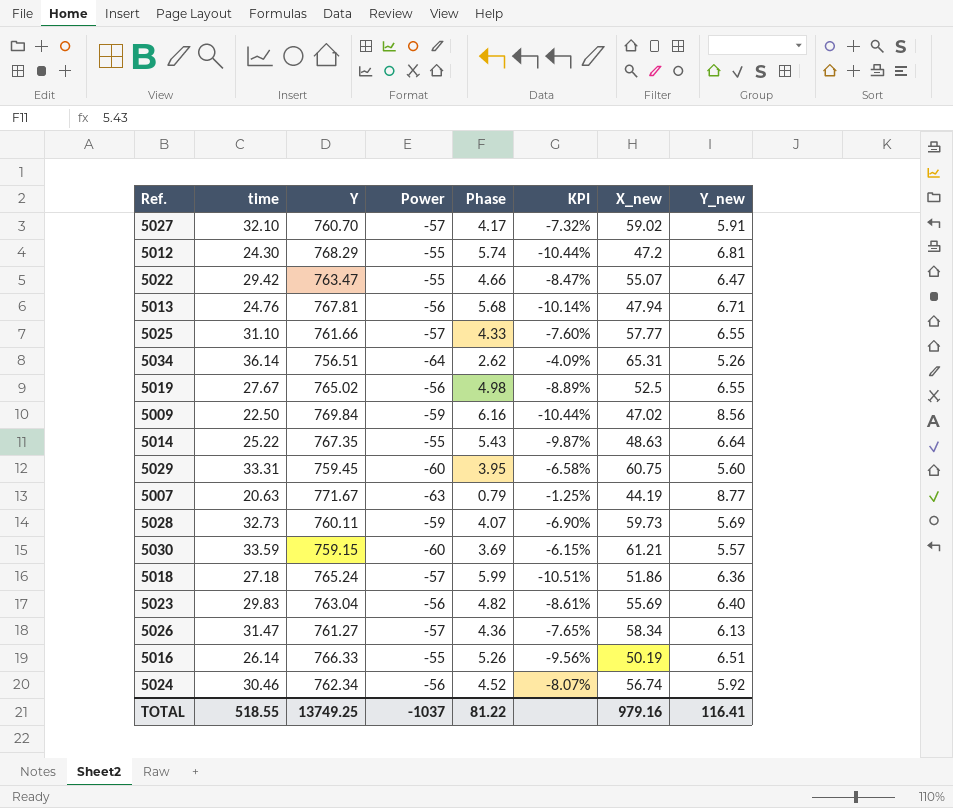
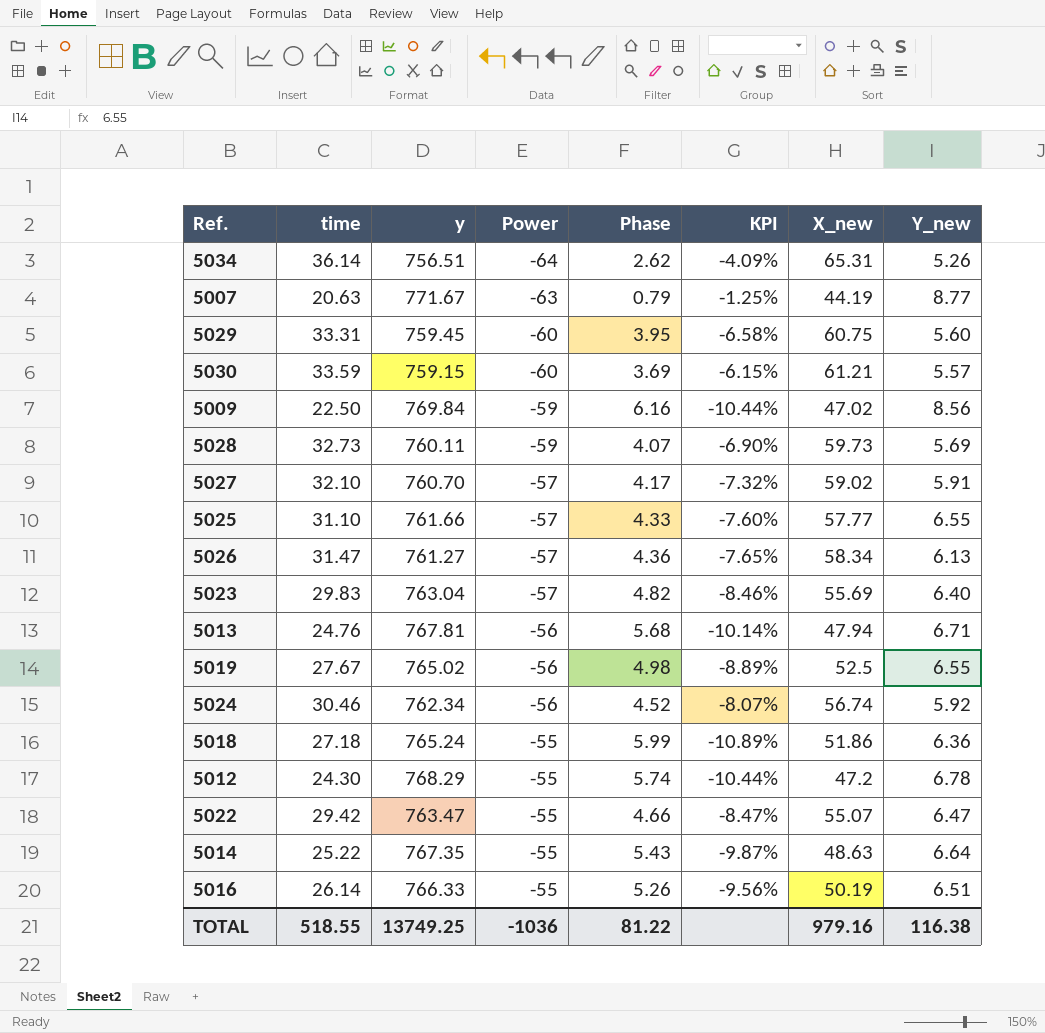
row order: none -> Power ascending
column name: Y -> y
5023 | Power: -56 -> -57
5023 | KPI: -8.61% -> -8.46%
5018 | Power: -57 -> -55
5018 | KPI: -10.51% -> -10.89%
5012 | Y_new: 6.81 -> 6.78
TOTAL | Power: -1037 -> -1036
TOTAL | Y_new: 116.41 -> 116.38

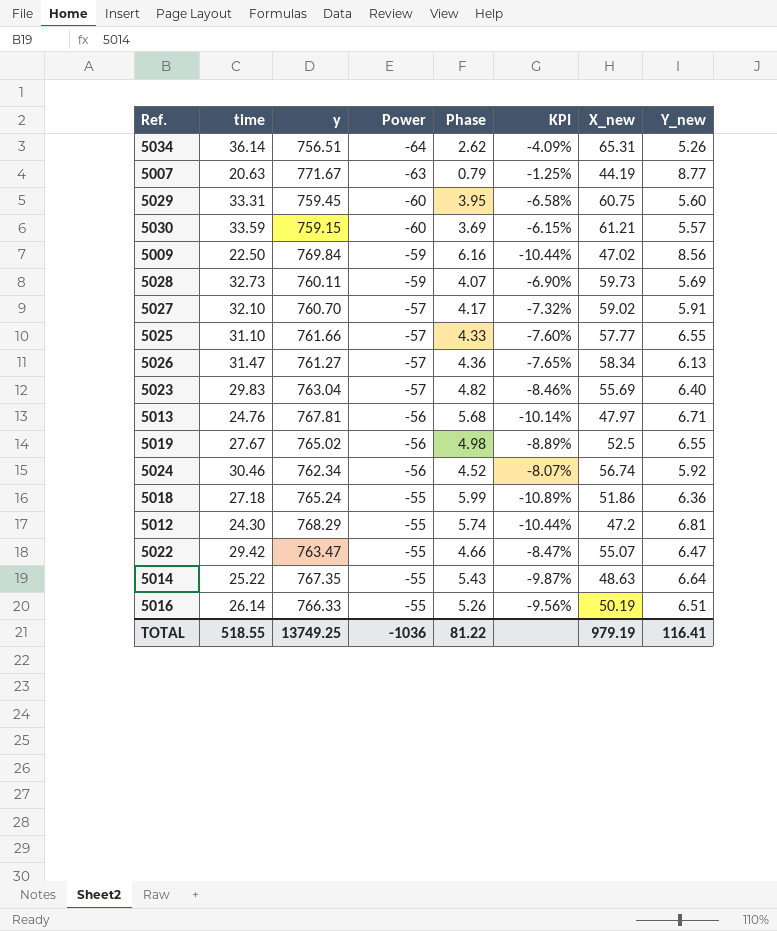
5013 | X_new: 47.94 -> 47.97
5012 | Y_new: 6.78 -> 6.81
TOTAL | X_new: 979.16 -> 979.19
TOTAL | Y_new: 116.38 -> 116.41

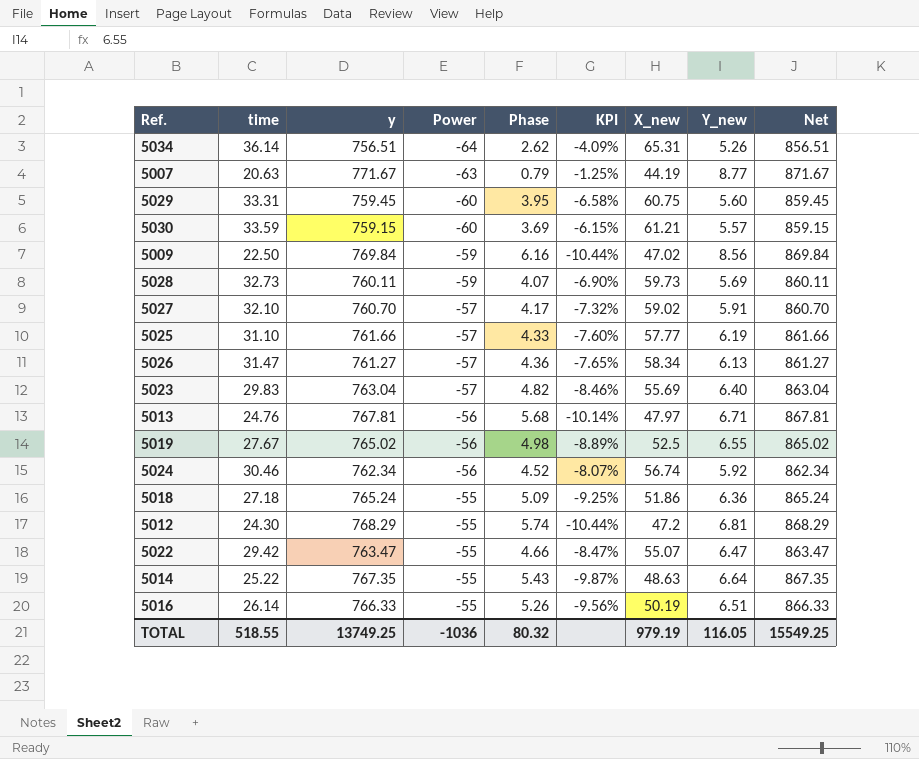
column Net | formula: none -> [y] + 100
5025 | Y_new: 6.55 -> 6.19
5018 | Phase: 5.99 -> 5.09
5018 | KPI: -10.89% -> -9.25%
TOTAL | Phase: 81.22 -> 80.32
TOTAL | Y_new: 116.41 -> 116.05

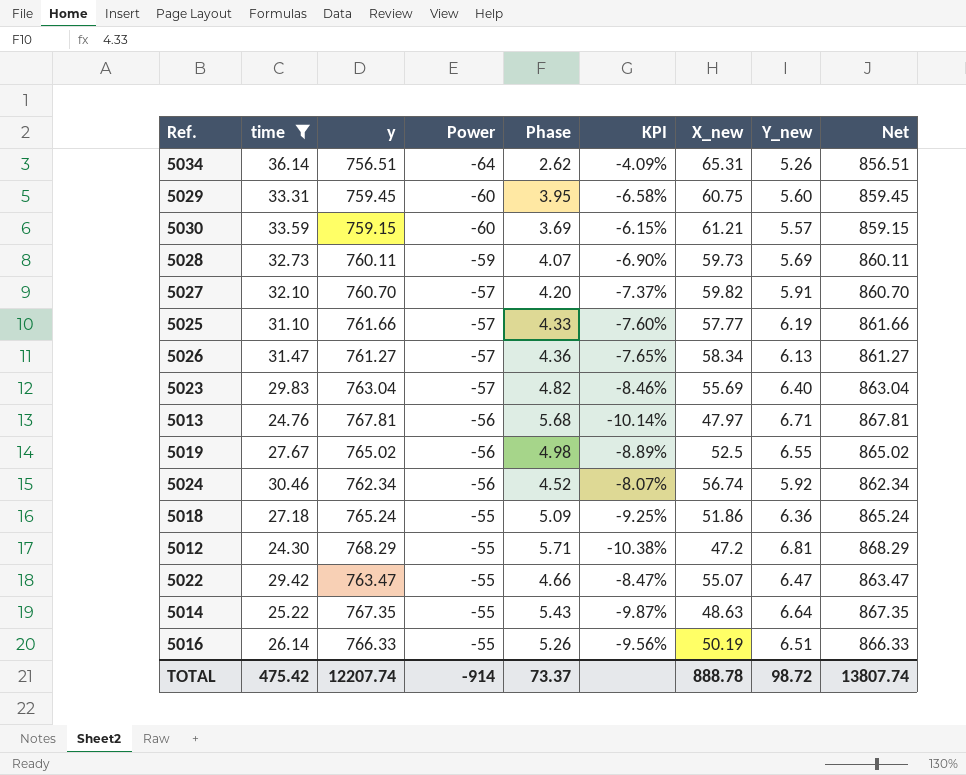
filter: none -> time >= 24.30
5027 | Phase: 4.17 -> 4.20
5027 | KPI: -7.32% -> -7.37%
5027 | X_new: 59.02 -> 59.82
5012 | Phase: 5.74 -> 5.71
5012 | KPI: -10.44% -> -10.38%
TOTAL | time: 518.55 -> 475.42
TOTAL | y: 13749.25 -> 12207.74
TOTAL | Power: -1036 -> -914
TOTAL | Phase: 80.32 -> 73.37
TOTAL | X_new: 979.19 -> 888.78
TOTAL | Y_new: 116.05 -> 98.72
TOTAL | Net: 15549.25 -> 13807.74

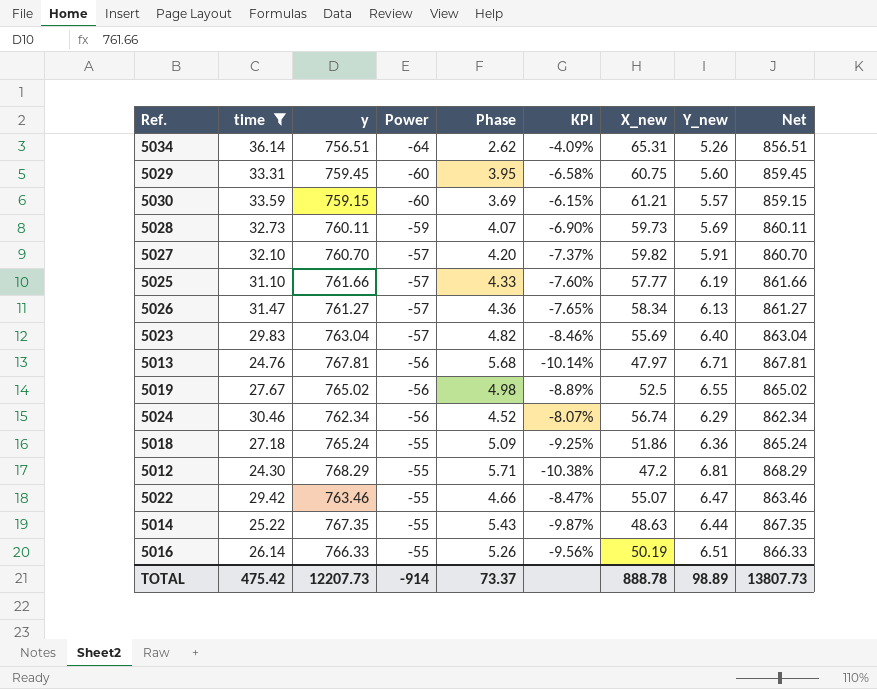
5024 | Y_new: 5.92 -> 6.29
5022 | y: 763.47 -> 763.46
5022 | Net: 863.47 -> 863.46
5014 | Y_new: 6.64 -> 6.44
TOTAL | y: 12207.74 -> 12207.73
TOTAL | Y_new: 98.72 -> 98.89
TOTAL | Net: 13807.74 -> 13807.73

